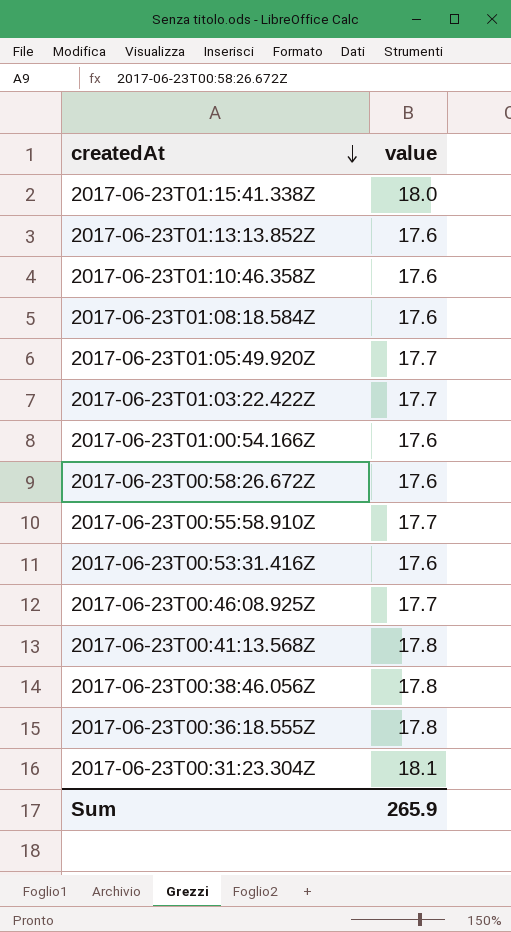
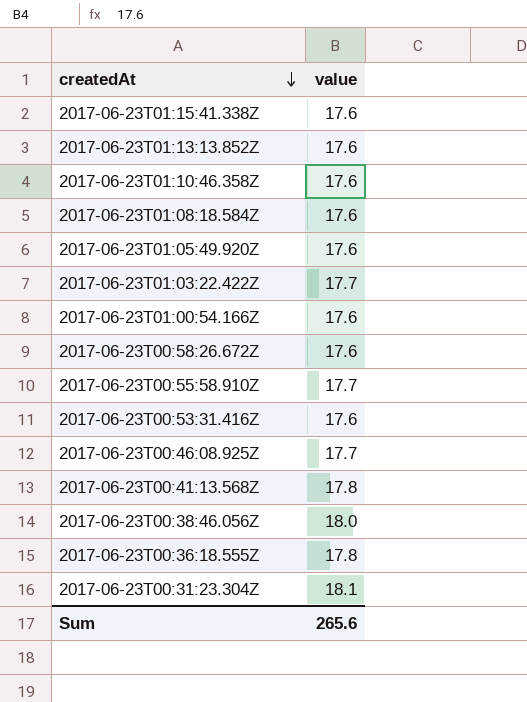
2017-06-23T01:15:41.338Z | value: 18.0 -> 17.6
2017-06-23T01:05:49.920Z | value: 17.7 -> 17.6
2017-06-23T00:38:46.056Z | value: 17.8 -> 18.0
Sum | value: 265.9 -> 265.6

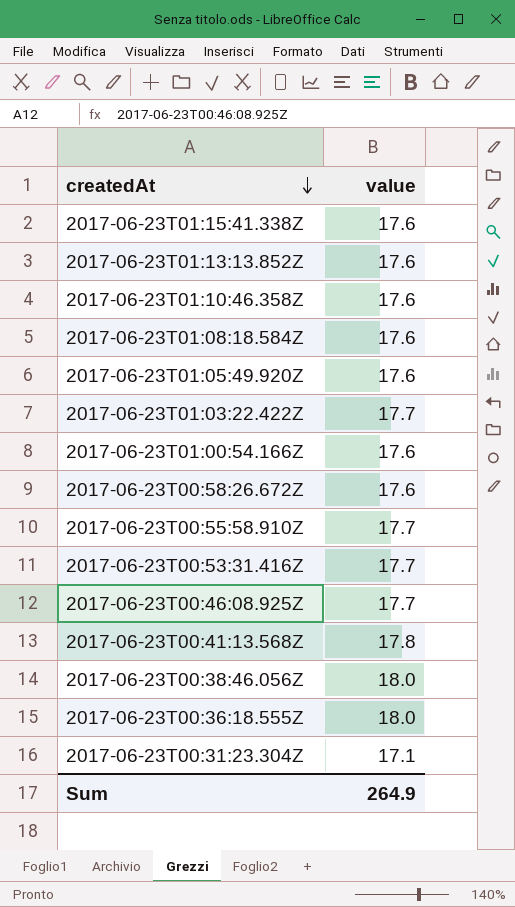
2017-06-23T00:53:31.416Z | value: 17.6 -> 17.7
2017-06-23T00:36:18.555Z | value: 17.8 -> 18.0
2017-06-23T00:31:23.304Z | value: 18.1 -> 17.1
Sum | value: 265.6 -> 264.9

